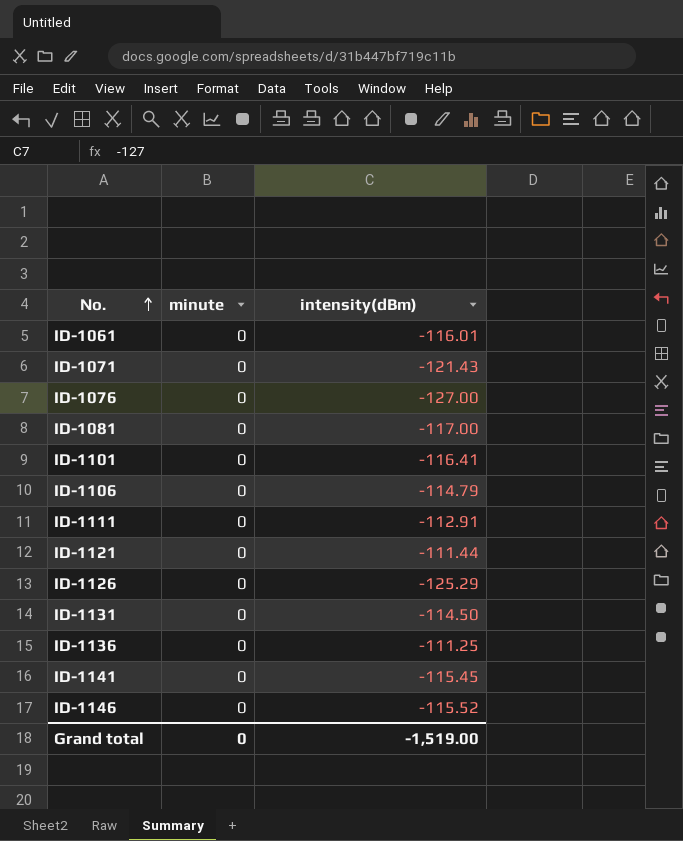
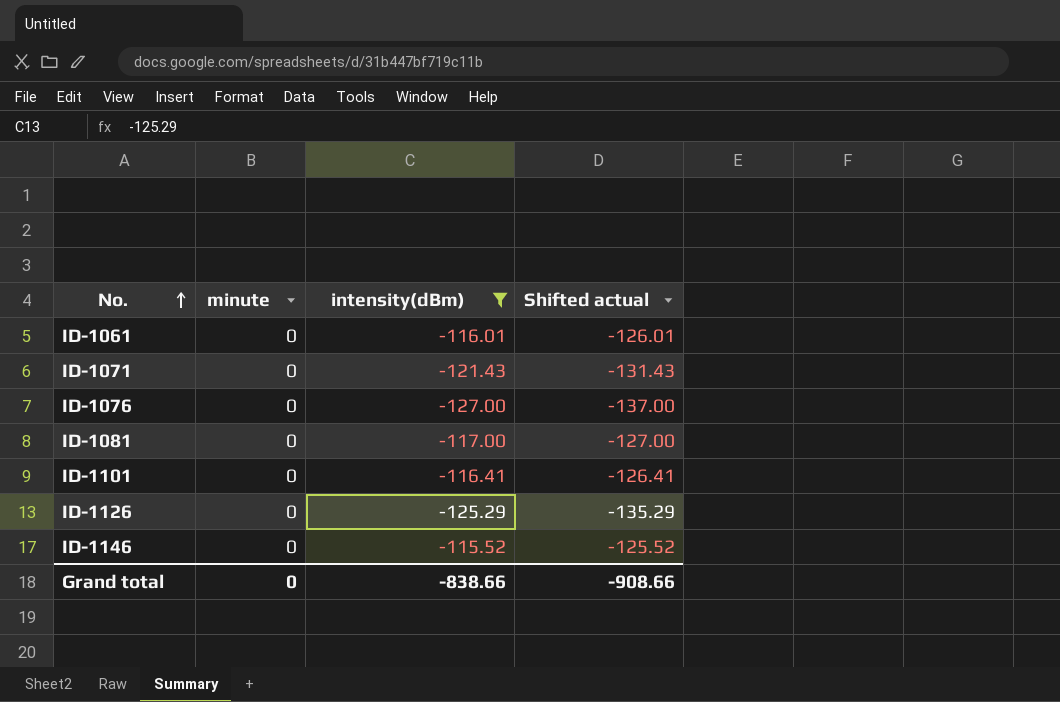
filter: none -> intensity(dBm) <= -115.52
column Shifted actual | formula: none -> [intensity(dBm)] - 10
Grand total | intensity(dBm): -1,519.00 -> -838.66

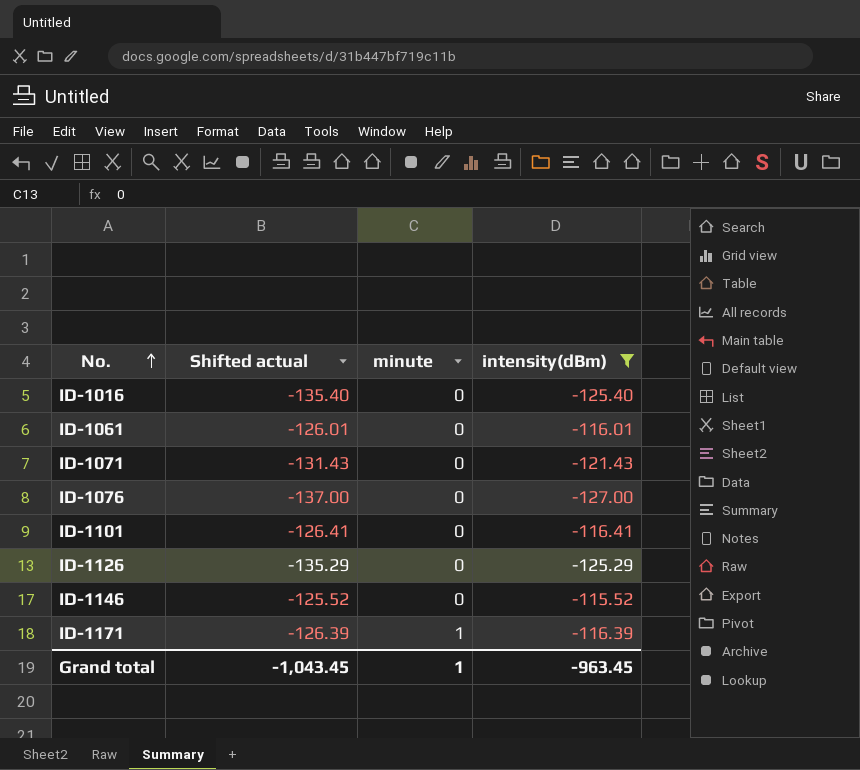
column Shifted actual | position: 4 -> 2
row ID-1081: 0 | -117.00 | -127.00 -> none
row ID-1016: none -> -135.40 | 0 | -125.40
row ID-1171: none -> -126.39 | 1 | -116.39
Grand total | Shifted actual: -908.66 -> -1,043.45
Grand total | minute: 0 -> 1
Grand total | intensity(dBm): -838.66 -> -963.45

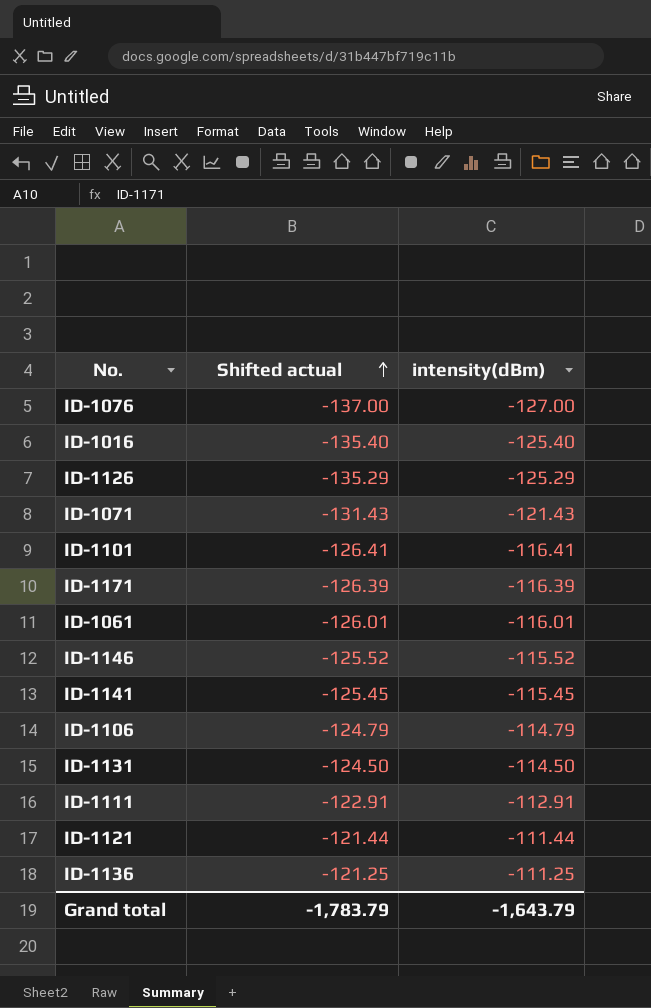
filter: intensity(dBm) <= -115.52 -> none
row order: No. ascending -> Shifted actual ascending
column minute | position: 3 -> none
Grand total | Shifted actual: -1,043.45 -> -1,783.79
Grand total | intensity(dBm): -963.45 -> -1,643.79

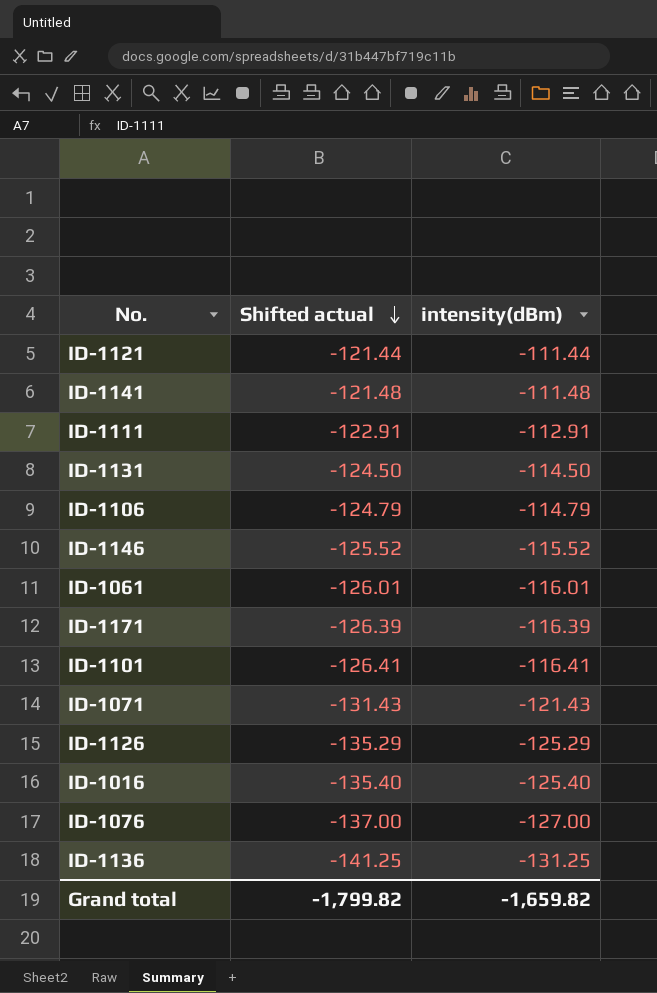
row order: Shifted actual ascending -> Shifted actual descending
ID-1141 | Shifted actual: -125.45 -> -121.48
ID-1141 | intensity(dBm): -115.45 -> -111.48
ID-1136 | Shifted actual: -121.25 -> -141.25
ID-1136 | intensity(dBm): -111.25 -> -131.25
Grand total | Shifted actual: -1,783.79 -> -1,799.82
Grand total | intensity(dBm): -1,643.79 -> -1,659.82

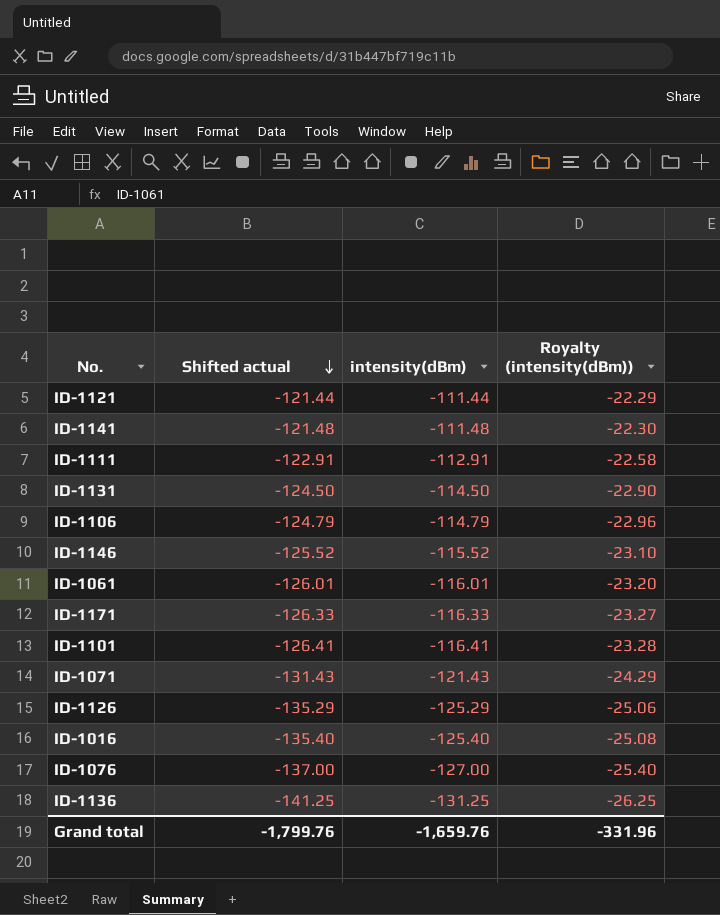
column Royalty (intensity(dBm)) | formula: none -> [intensity(dBm)] * 0.2
ID-1171 | Shifted actual: -126.39 -> -126.33
ID-1171 | intensity(dBm): -116.39 -> -116.33
Grand total | Shifted actual: -1,799.82 -> -1,799.76
Grand total | intensity(dBm): -1,659.82 -> -1,659.76

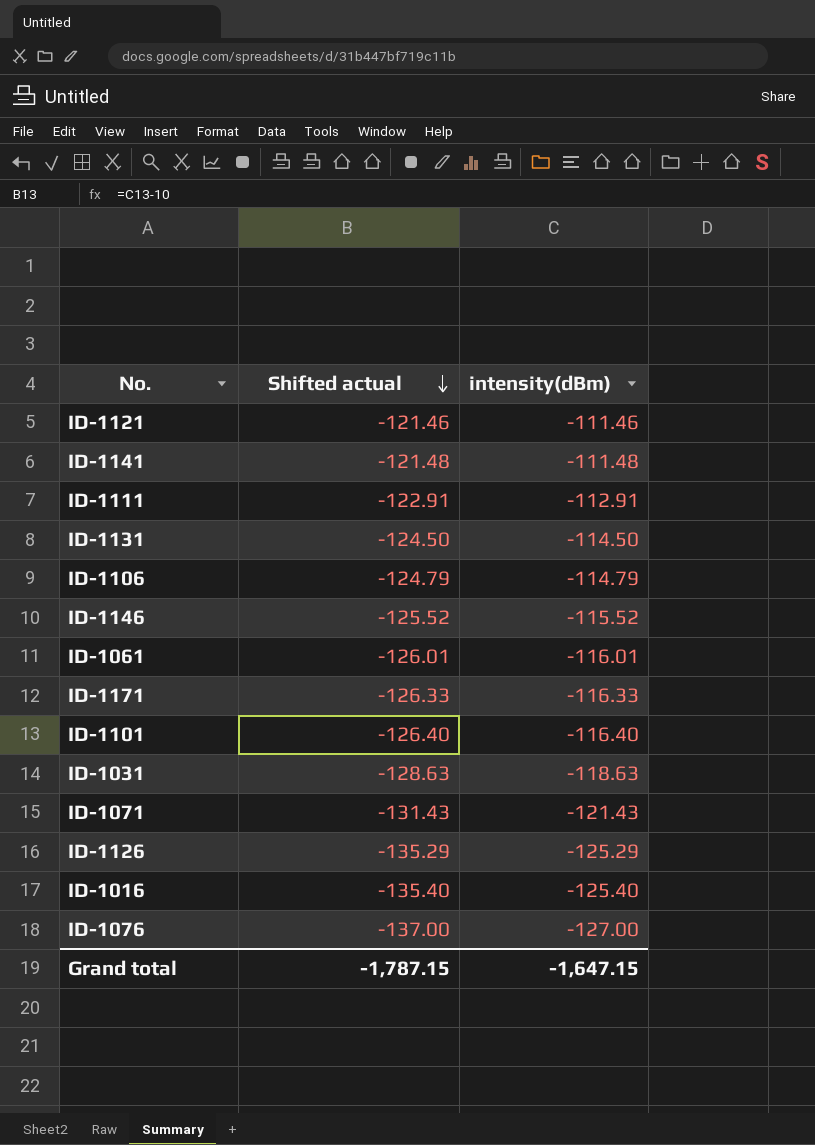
column Royalty (intensity(dBm)) | formula: [intensity(dBm)] * 0.2 -> none
row ID-1136: -141.25 | -131.25 | -26.25 -> none
ID-1121 | Shifted actual: -121.44 -> -121.46
ID-1121 | intensity(dBm): -111.44 -> -111.46
ID-1101 | Shifted actual: -126.41 -> -126.40
ID-1101 | intensity(dBm): -116.41 -> -116.40
row ID-1031: none -> -128.63 | -118.63
Grand total | Shifted actual: -1,799.76 -> -1,787.15
Grand total | intensity(dBm): -1,659.76 -> -1,647.15

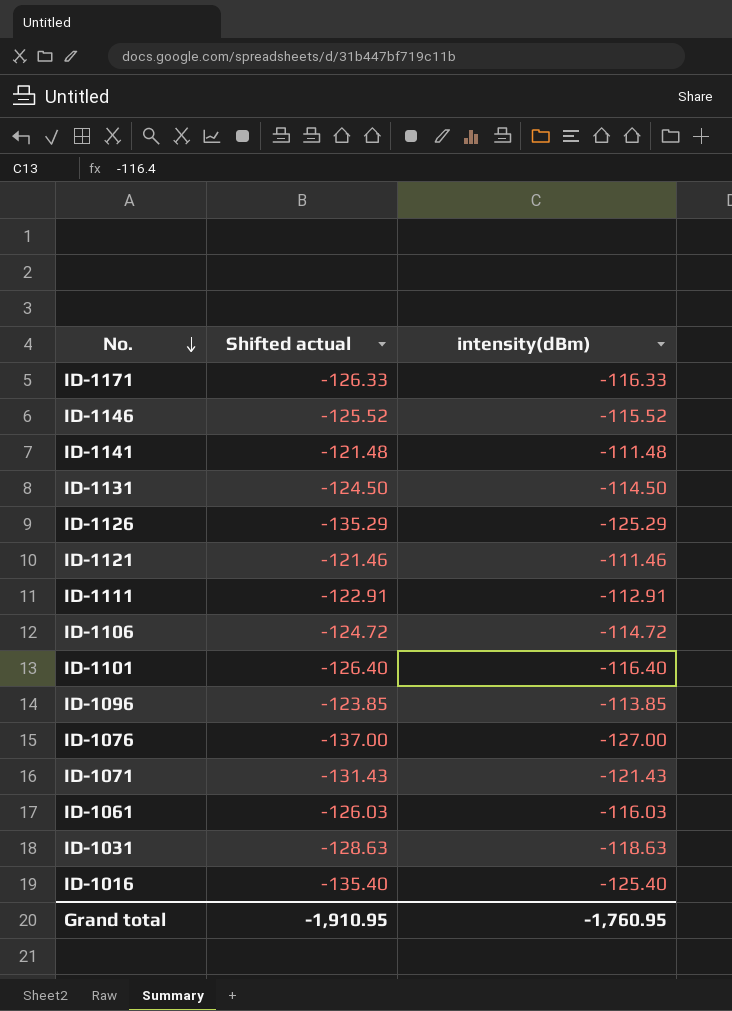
row order: Shifted actual descending -> No. descending
ID-1106 | Shifted actual: -124.79 -> -124.72
ID-1106 | intensity(dBm): -114.79 -> -114.72
row ID-1096: none -> -123.85 | -113.85
ID-1061 | Shifted actual: -126.01 -> -126.03
ID-1061 | intensity(dBm): -116.01 -> -116.03
Grand total | Shifted actual: -1,787.15 -> -1,910.95
Grand total | intensity(dBm): -1,647.15 -> -1,760.95

